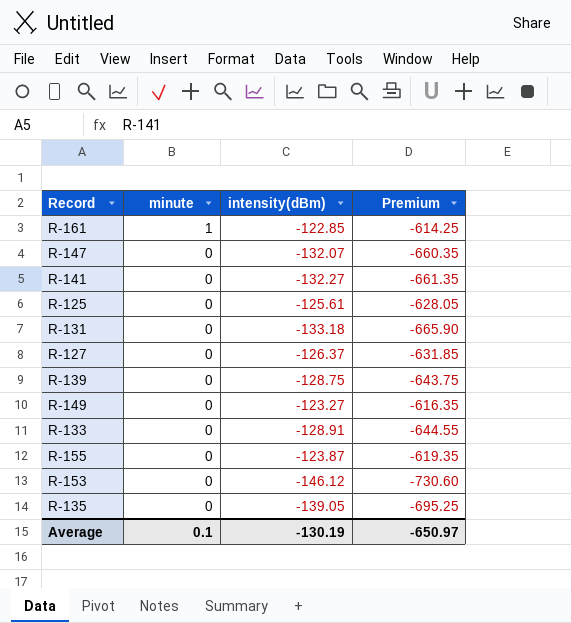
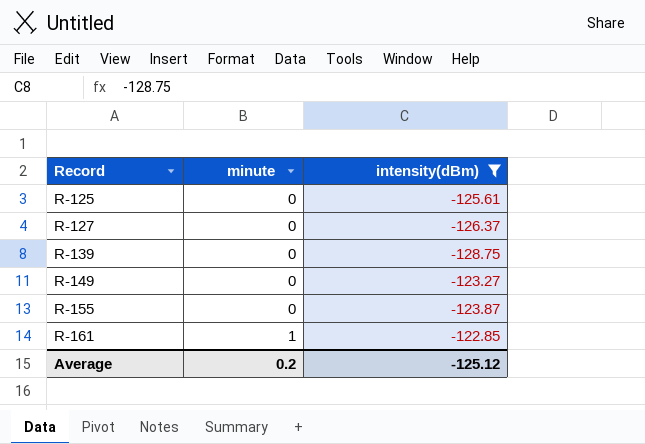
filter: none -> intensity(dBm) >= -128.75
row order: minute descending -> Record ascending
column Premium | formula: [intensity(dBm)] * 5 -> none
Average | minute: 0.1 -> 0.2
Average | intensity(dBm): -130.19 -> -125.12

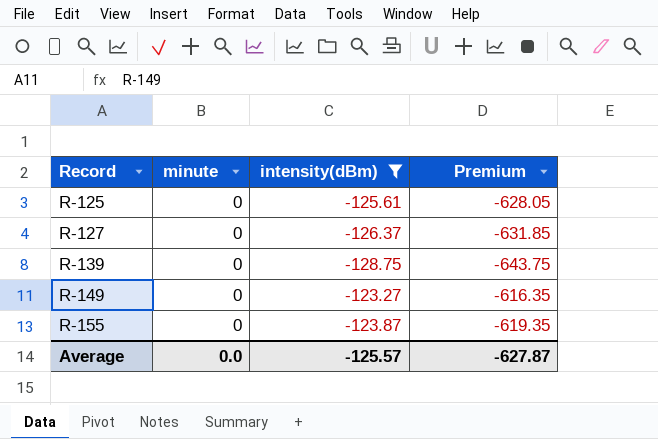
column Premium | formula: none -> [intensity(dBm)] * 5
row R-161: 1 | -122.85 -> none
Average | minute: 0.2 -> 0.0
Average | intensity(dBm): -125.12 -> -125.57

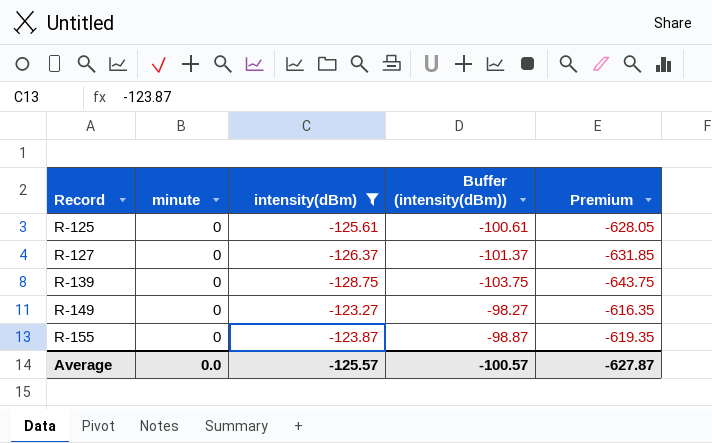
column Buffer (intensity(dBm)) | formula: none -> [intensity(dBm)] + 25

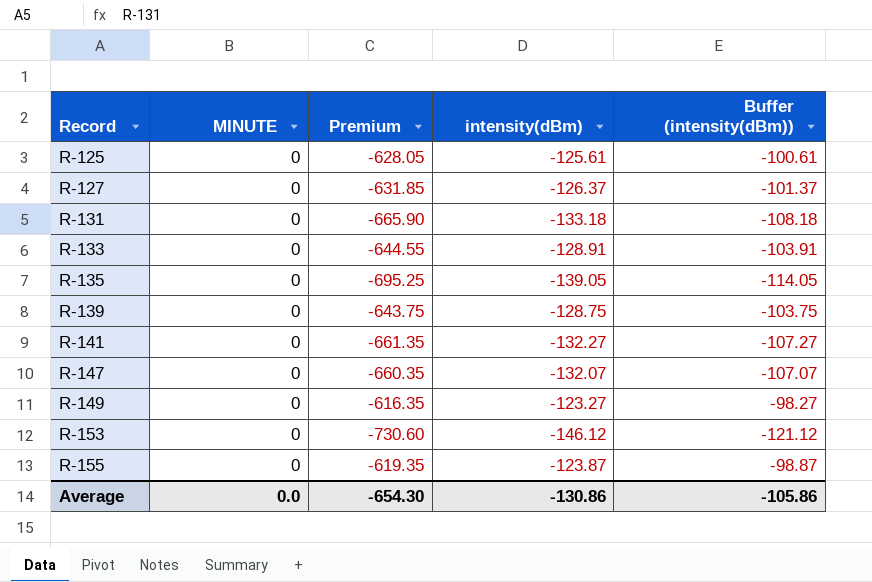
filter: intensity(dBm) >= -128.75 -> none
column name: minute -> MINUTE
column Premium | position: 5 -> 3
Average | Premium: -627.87 -> -654.30
Average | intensity(dBm): -125.57 -> -130.86
Average | Buffer (intensity(dBm)): -100.57 -> -105.86

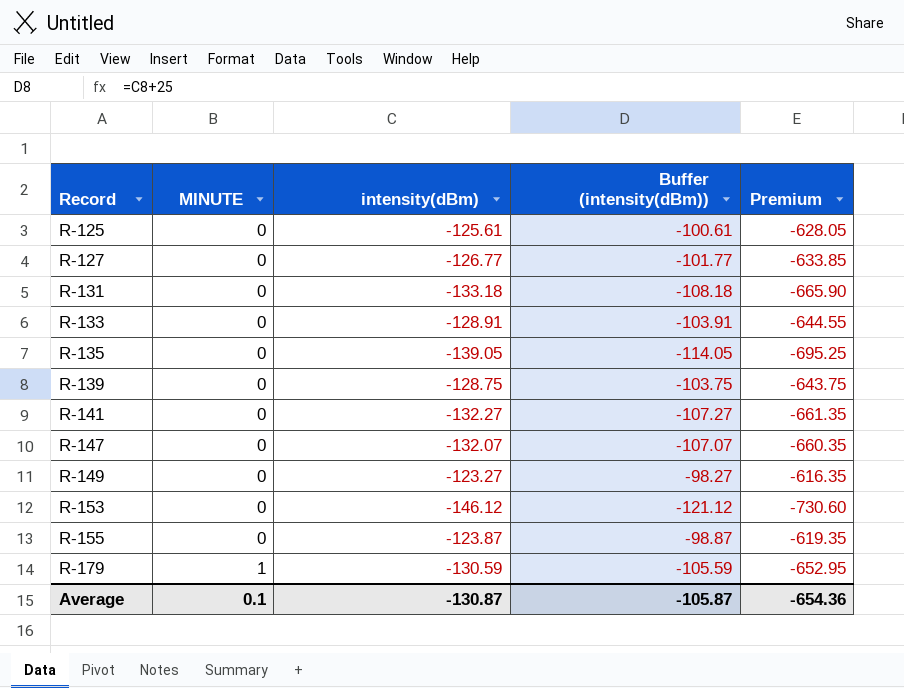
column Premium | position: 3 -> 5
R-127 | intensity(dBm): -126.37 -> -126.77
R-127 | Buffer (intensity(dBm)): -101.37 -> -101.77
R-127 | Premium: -631.85 -> -633.85
row R-179: none -> 1 | -130.59 | -105.59 | -652.95
Average | MINUTE: 0.0 -> 0.1
Average | intensity(dBm): -130.86 -> -130.87
Average | Buffer (intensity(dBm)): -105.86 -> -105.87
Average | Premium: -654.30 -> -654.36

